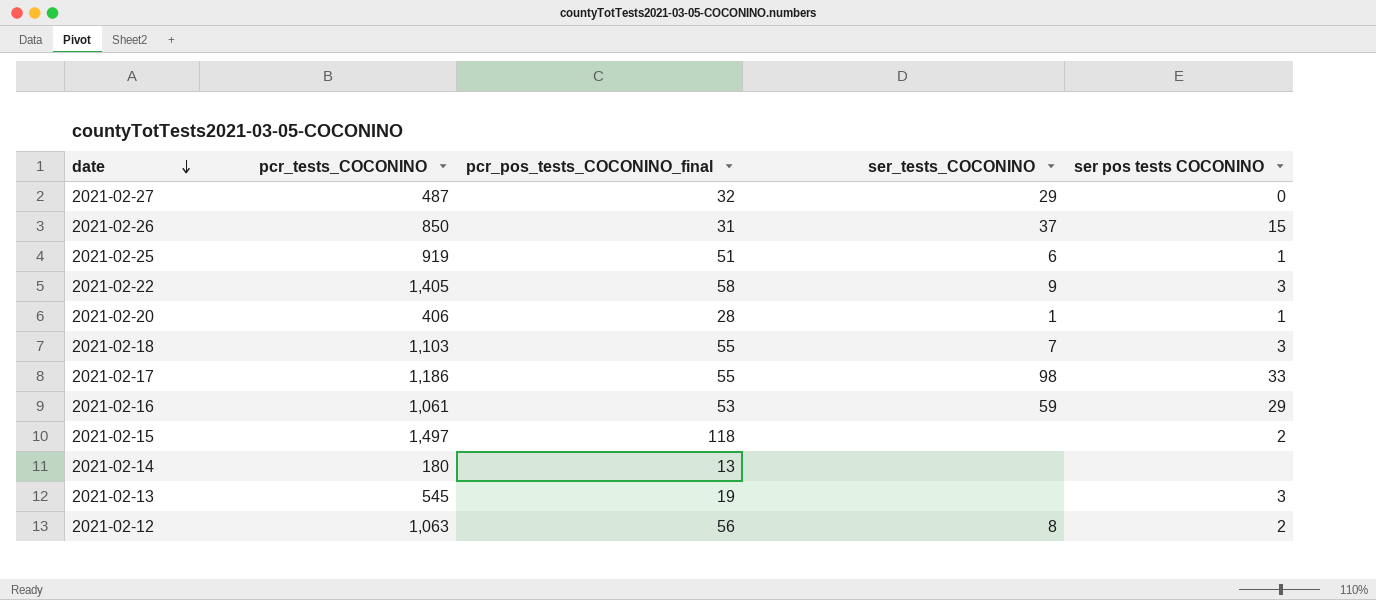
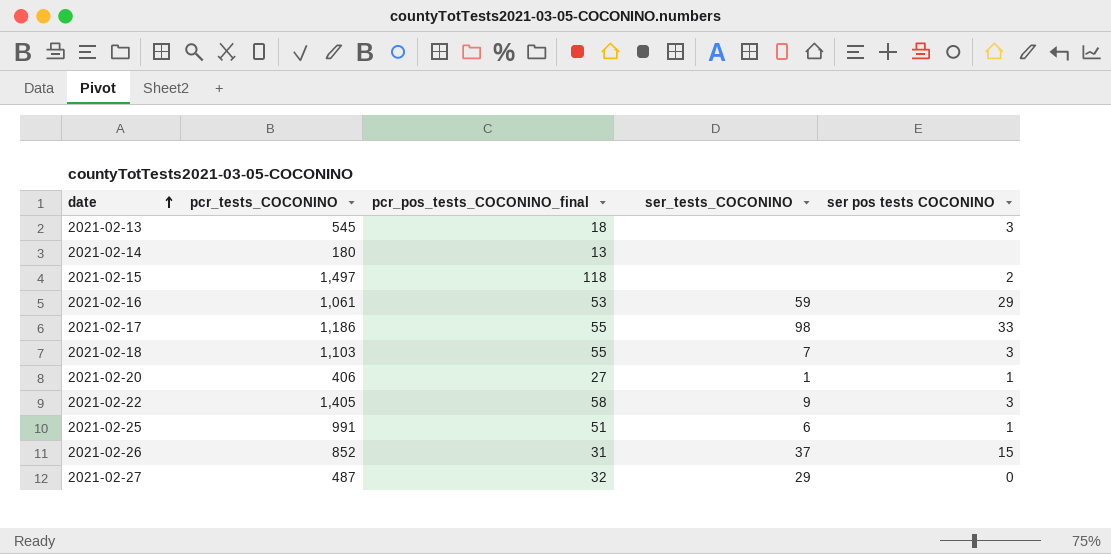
row order: date descending -> date ascending
row 2021-02-12: 1,063 | 56 | 8 | 2 -> none
2021-02-13 | pcr_pos_tests_COCONINO_final: 19 -> 18
2021-02-20 | pcr_pos_tests_COCONINO_final: 28 -> 27
2021-02-25 | pcr_tests_COCONINO: 919 -> 991
2021-02-26 | pcr_tests_COCONINO: 850 -> 852

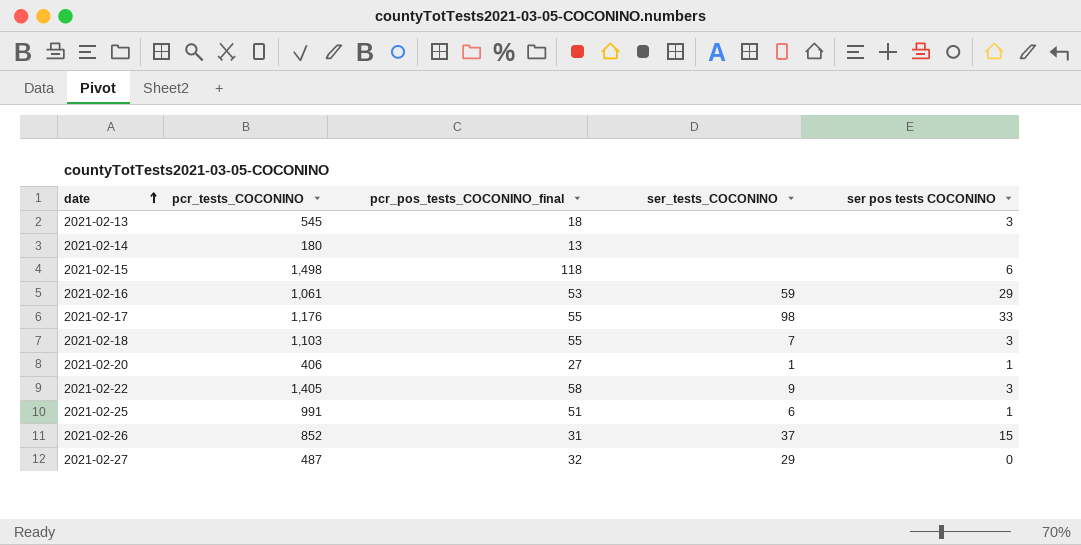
2021-02-15 | pcr_tests_COCONINO: 1,497 -> 1,498
2021-02-15 | ser pos tests COCONINO: 2 -> 6
2021-02-17 | pcr_tests_COCONINO: 1,186 -> 1,176

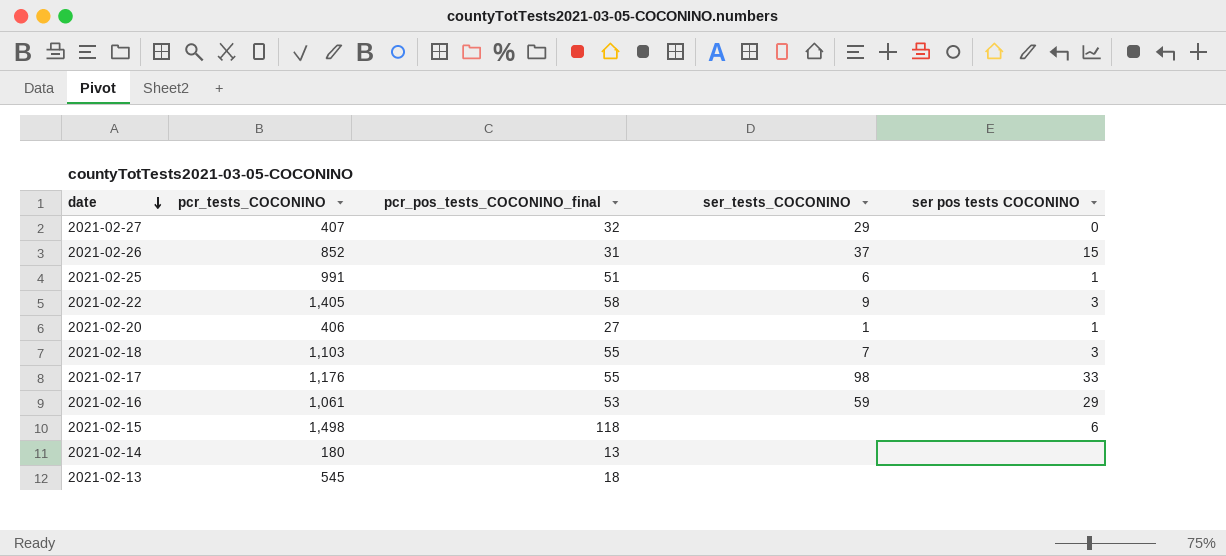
row order: date ascending -> date descending
2021-02-27 | pcr_tests_COCONINO: 487 -> 407
2021-02-13 | ser pos tests COCONINO: 3 -> none

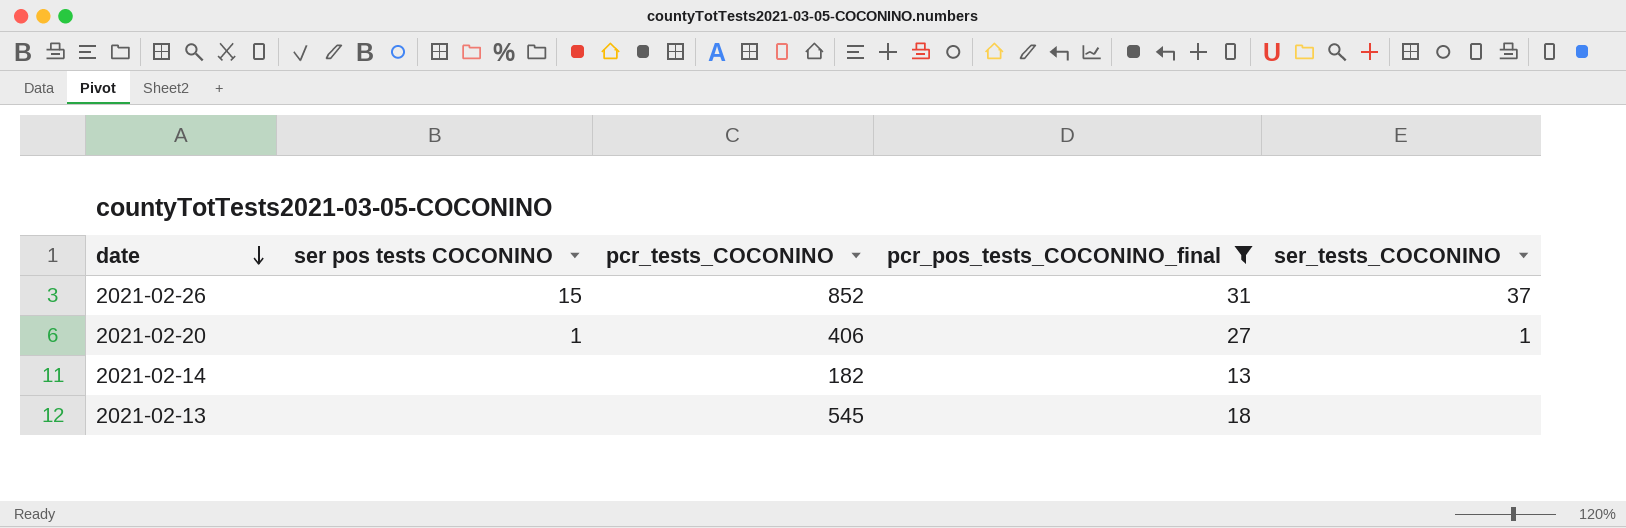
filter: none -> pcr_pos_tests_COCONINO_final <= 31
column ser pos tests COCONINO | position: 5 -> 2
2021-02-14 | pcr_tests_COCONINO: 180 -> 182

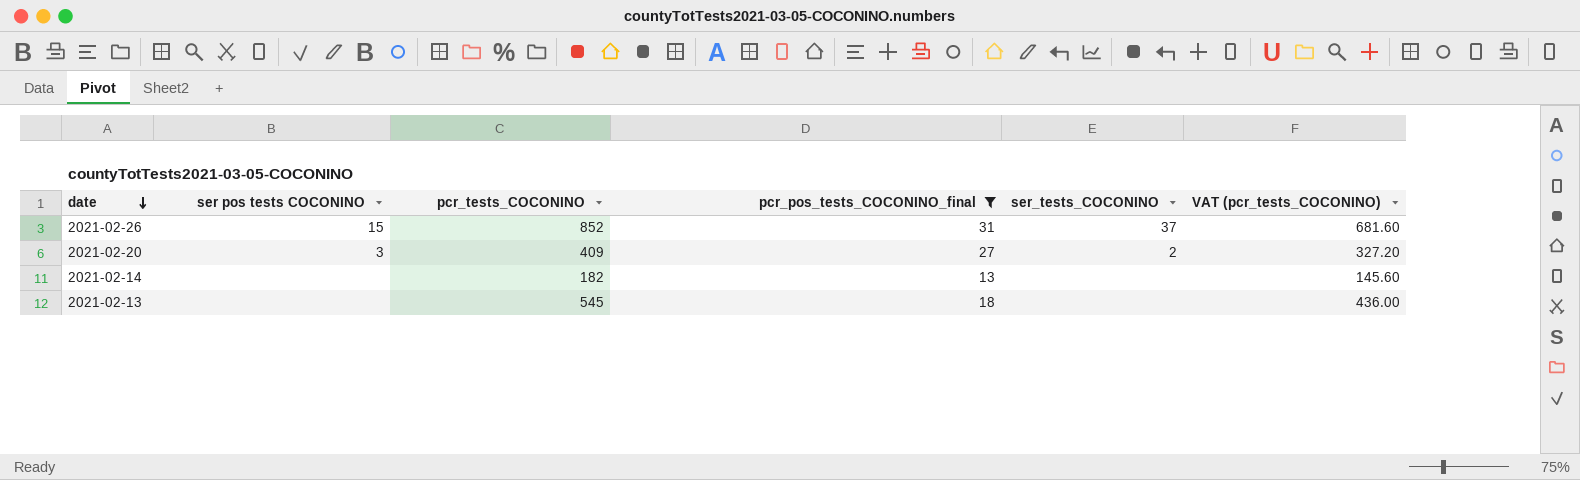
column VAT (pcr_tests_COCONINO) | formula: none -> [pcr_tests_COCONINO] * 0.8
2021-02-20 | ser pos tests COCONINO: 1 -> 3
2021-02-20 | pcr_tests_COCONINO: 406 -> 409
2021-02-20 | ser_tests_COCONINO: 1 -> 2

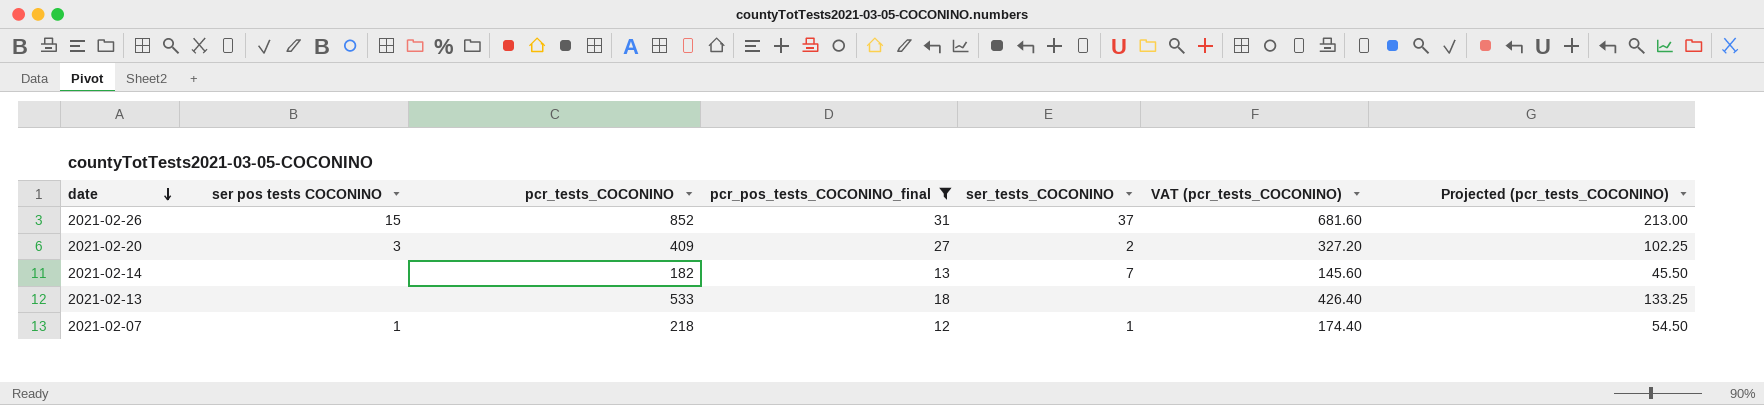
column Projected (pcr_tests_COCONINO) | formula: none -> [pcr_tests_COCONINO] * 0.25
2021-02-14 | ser_tests_COCONINO: none -> 7
2021-02-13 | pcr_tests_COCONINO: 545 -> 533
2021-02-13 | VAT (pcr_tests_COCONINO): 436.00 -> 426.40
row 2021-02-07: none -> 1 | 218 | 12 | 1 | 174.40 | 54.50

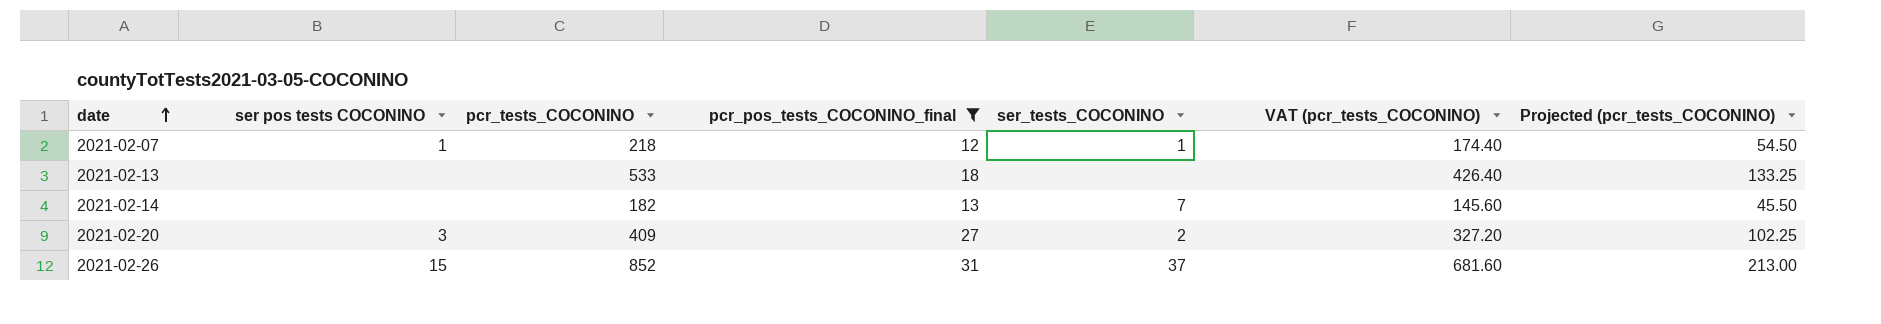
row order: date descending -> date ascending

